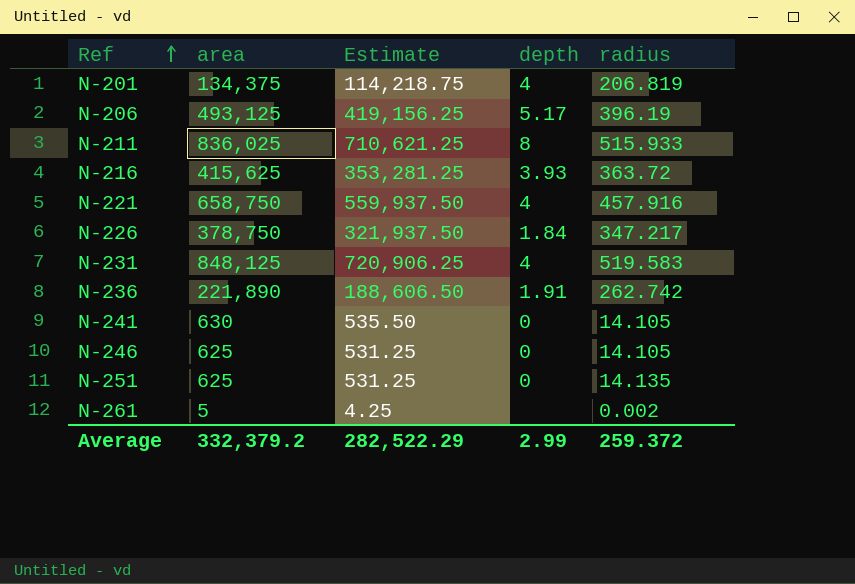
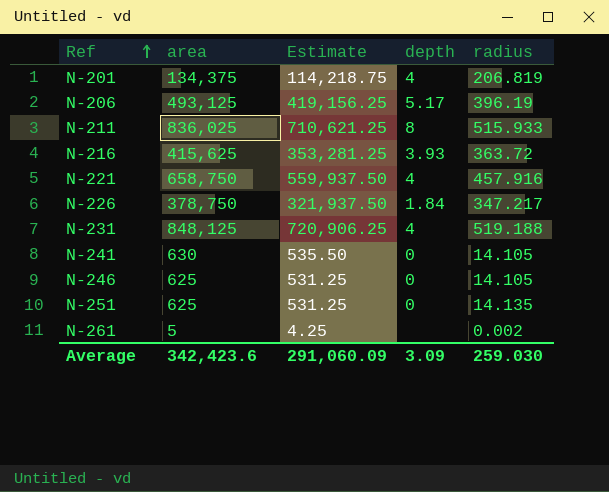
row N-236: 221,890 | 188,606.50 | 1.91 | 262.742 -> none
N-231 | radius: 519.583 -> 519.188
Average | area: 332,379.2 -> 342,423.6
Average | Estimate: 282,522.29 -> 291,060.09
Average | depth: 2.99 -> 3.09
Average | radius: 259.372 -> 259.030

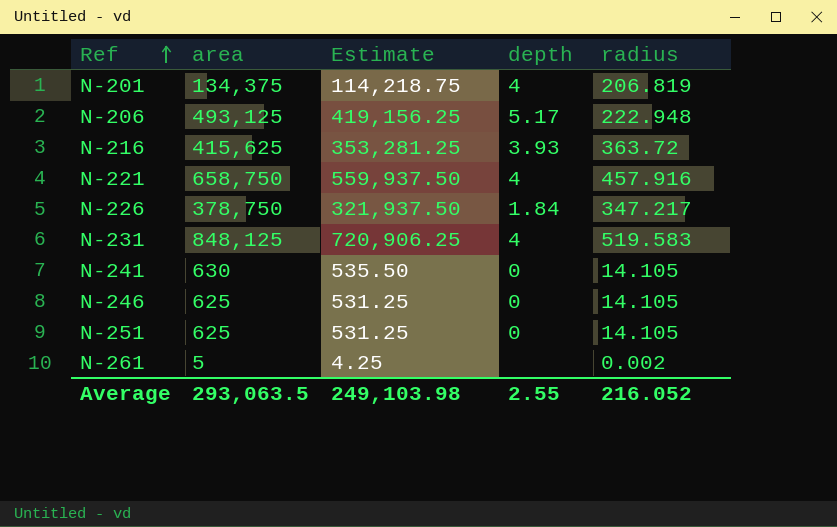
row N-211: 836,025 | 710,621.25 | 8 | 515.933 -> none
N-206 | radius: 396.19 -> 222.948
N-231 | radius: 519.188 -> 519.583
N-251 | radius: 14.135 -> 14.105
Average | area: 342,423.6 -> 293,063.5
Average | Estimate: 291,060.09 -> 249,103.98
Average | depth: 3.09 -> 2.55
Average | radius: 259.030 -> 216.052

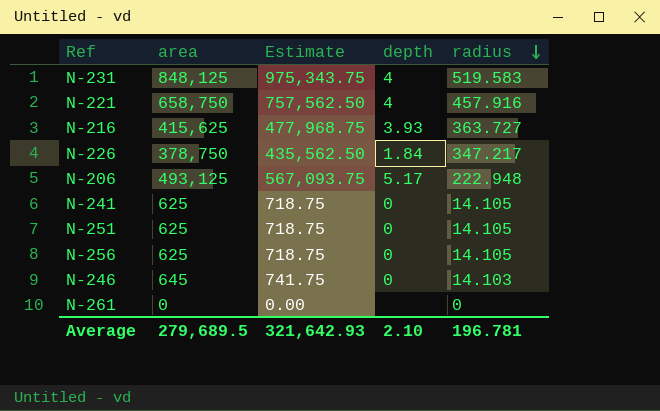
row order: Ref ascending -> radius descending
column Estimate | formula: [area] * 0.85 -> [area] * 1.15
row N-201: 134,375 | 114,218.75 | 4 | 206.819 -> none
N-216 | radius: 363.72 -> 363.727
N-241 | area: 630 -> 625
row N-256: none -> 625 | 718.75 | 0 | 14.105
N-246 | area: 625 -> 645
N-246 | radius: 14.105 -> 14.103
N-261 | area: 5 -> 0
N-261 | radius: 0.002 -> 0
Average | area: 293,063.5 -> 279,689.5
Average | Estimate: 249,103.98 -> 321,642.93
Average | depth: 2.55 -> 2.10
Average | radius: 216.052 -> 196.781

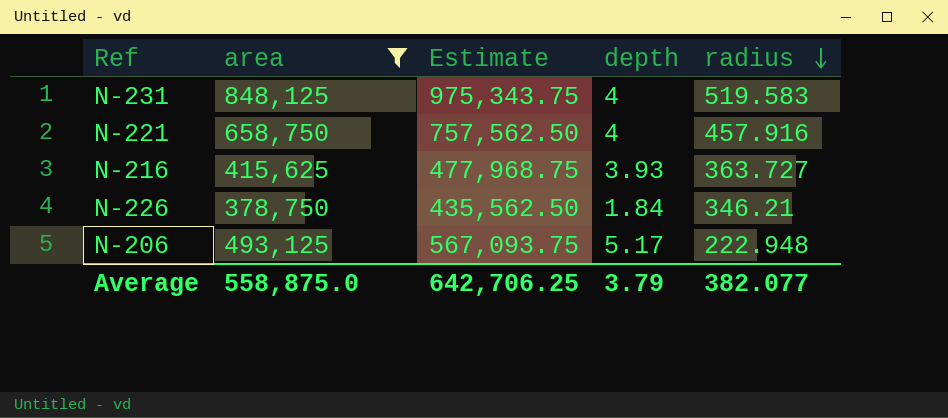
filter: none -> area >= 378,750
N-226 | radius: 347.217 -> 346.21
Average | area: 279,689.5 -> 558,875.0
Average | Estimate: 321,642.93 -> 642,706.25
Average | depth: 2.10 -> 3.79
Average | radius: 196.781 -> 382.077

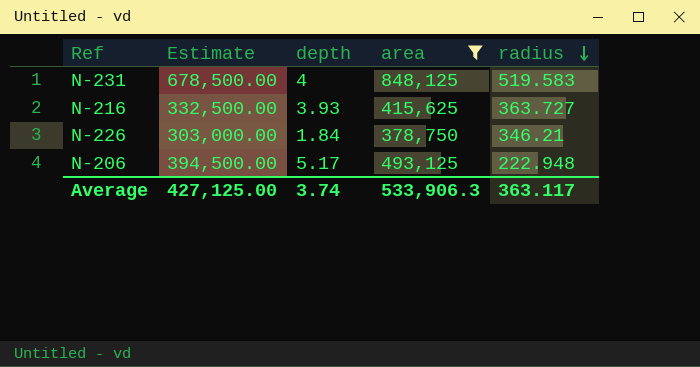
column Estimate | formula: [area] * 1.15 -> [area] * 0.8
column area | position: 2 -> 4
row N-221: 658,750 | 757,562.50 | 4 | 457.916 -> none
Average | Estimate: 642,706.25 -> 427,125.00
Average | depth: 3.79 -> 3.74
Average | area: 558,875.0 -> 533,906.3
Average | radius: 382.077 -> 363.117

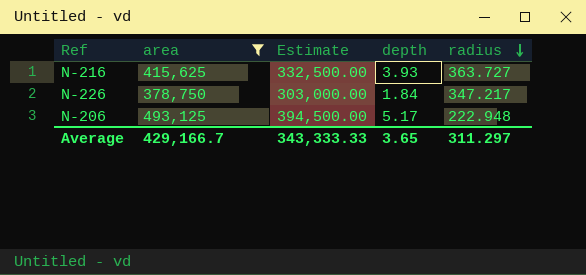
column area | position: 4 -> 2
row N-231: 678,500.00 | 4 | 848,125 | 519.583 -> none
N-226 | radius: 346.21 -> 347.217
Average | area: 533,906.3 -> 429,166.7
Average | Estimate: 427,125.00 -> 343,333.33
Average | depth: 3.74 -> 3.65
Average | radius: 363.117 -> 311.297

